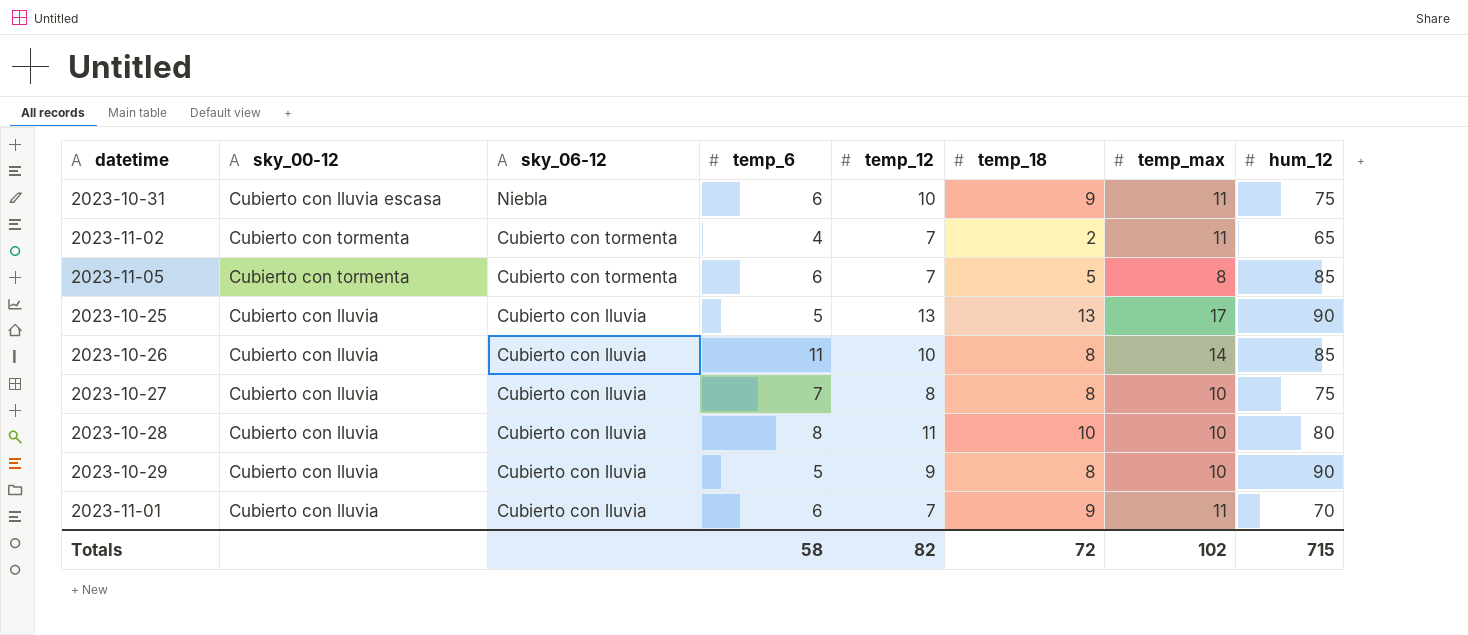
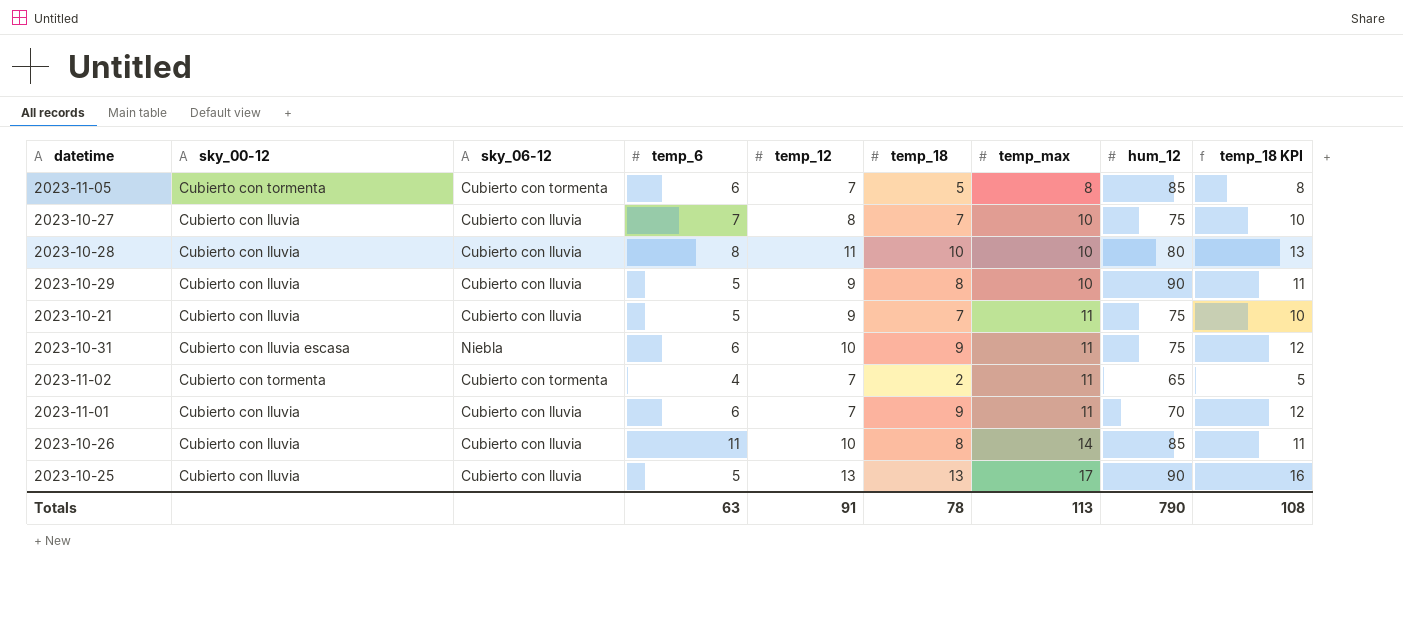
row order: sky_06-12 descending -> temp_max ascending
column temp_18 KPI | formula: none -> [temp_18] + 3
2023-10-27 | temp_18: 8 -> 7
row 2023-10-21: none -> Cubierto con lluvia | Cubierto con lluvia | 5 | 9 | 7 | 11 | 75 | 10
Totals | temp_6: 58 -> 63
Totals | temp_12: 82 -> 91
Totals | temp_18: 72 -> 78
Totals | temp_max: 102 -> 113
Totals | hum_12: 715 -> 790

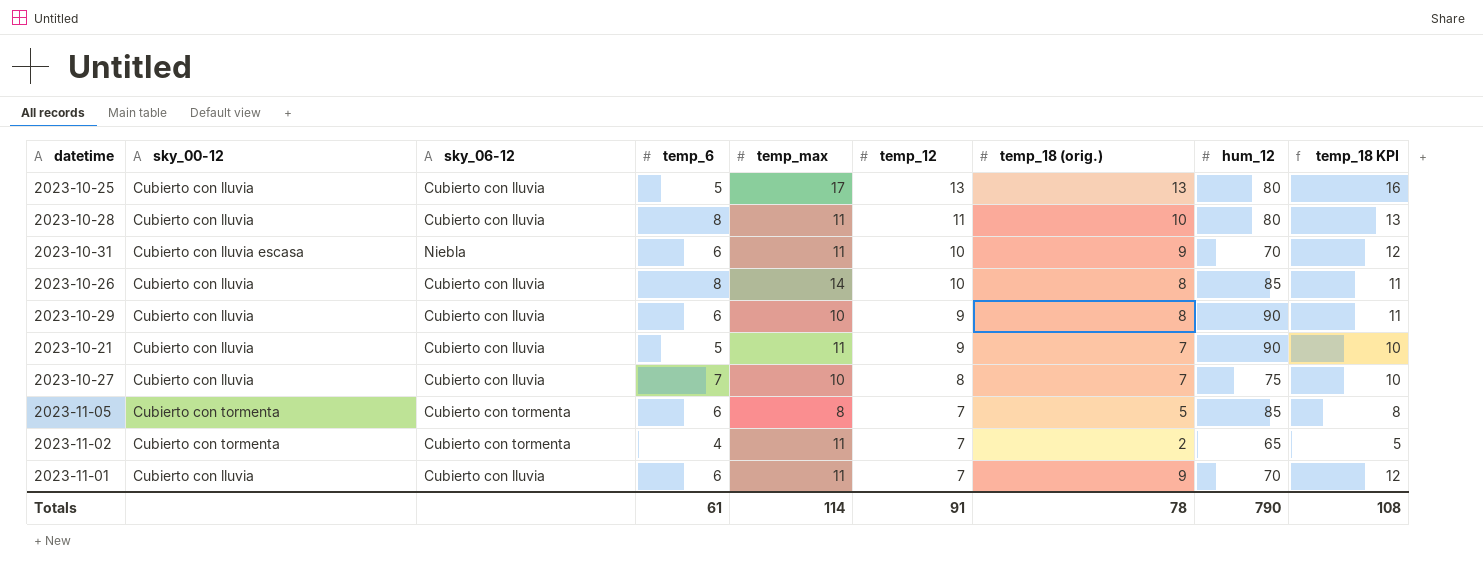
row order: temp_max ascending -> temp_12 descending
column temp_max | position: 7 -> 5
column name: temp_18 -> temp_18 (orig.)
2023-10-25 | hum_12: 90 -> 80
2023-10-28 | temp_max: 10 -> 11
2023-10-31 | hum_12: 75 -> 70
2023-10-26 | temp_6: 11 -> 8
2023-10-29 | temp_6: 5 -> 6
2023-10-21 | hum_12: 75 -> 90
Totals | temp_6: 63 -> 61
Totals | temp_max: 113 -> 114

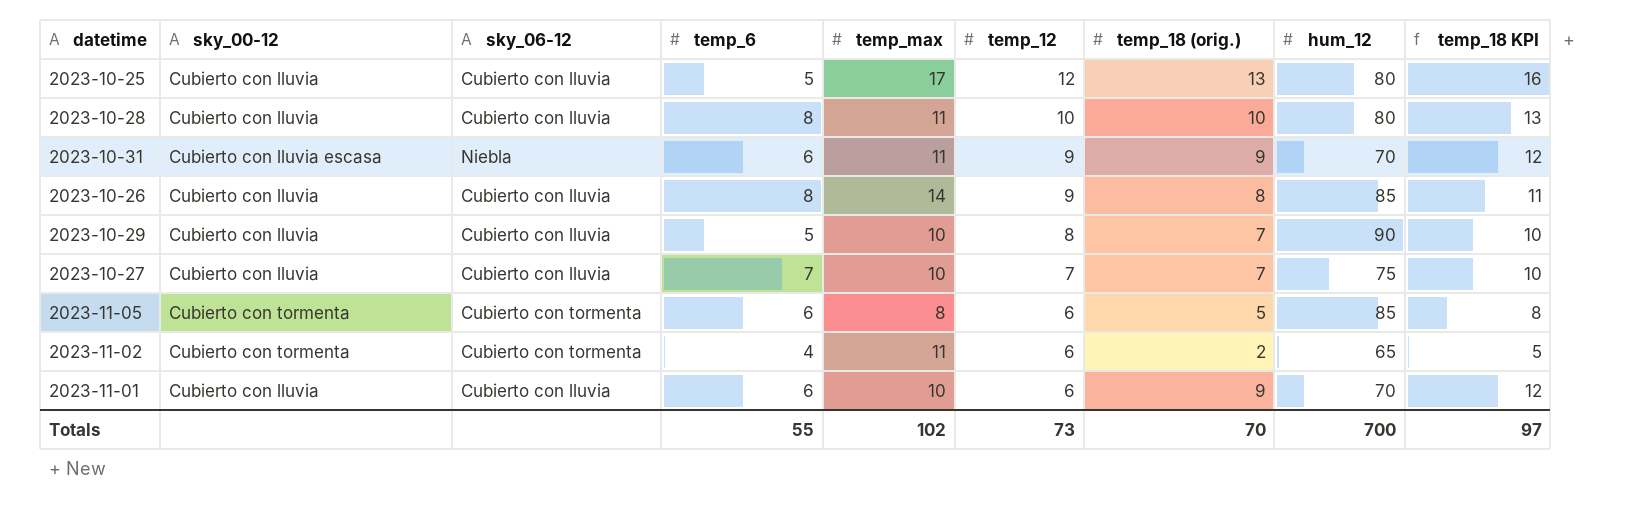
row 2023-10-21: Cubierto con lluvia | Cubierto con lluvia | 5 | 11 | 9 | 7 | 90 | 10 -> none
2023-10-25 | temp_12: 13 -> 12
2023-10-28 | temp_12: 11 -> 10
2023-10-31 | temp_12: 10 -> 9
2023-10-26 | temp_12: 10 -> 9
2023-10-29 | temp_6: 6 -> 5
2023-10-29 | temp_12: 9 -> 8
2023-10-29 | temp_18 (orig.): 8 -> 7
2023-10-29 | temp_18 KPI: 11 -> 10
2023-10-27 | temp_12: 8 -> 7
2023-11-05 | temp_12: 7 -> 6
2023-11-02 | temp_12: 7 -> 6
2023-11-01 | temp_max: 11 -> 10
2023-11-01 | temp_12: 7 -> 6
Totals | temp_6: 61 -> 55
Totals | temp_max: 114 -> 102
Totals | temp_12: 91 -> 73
Totals | temp_18 (orig.): 78 -> 70
Totals | hum_12: 790 -> 700
Totals | temp_18 KPI: 108 -> 97

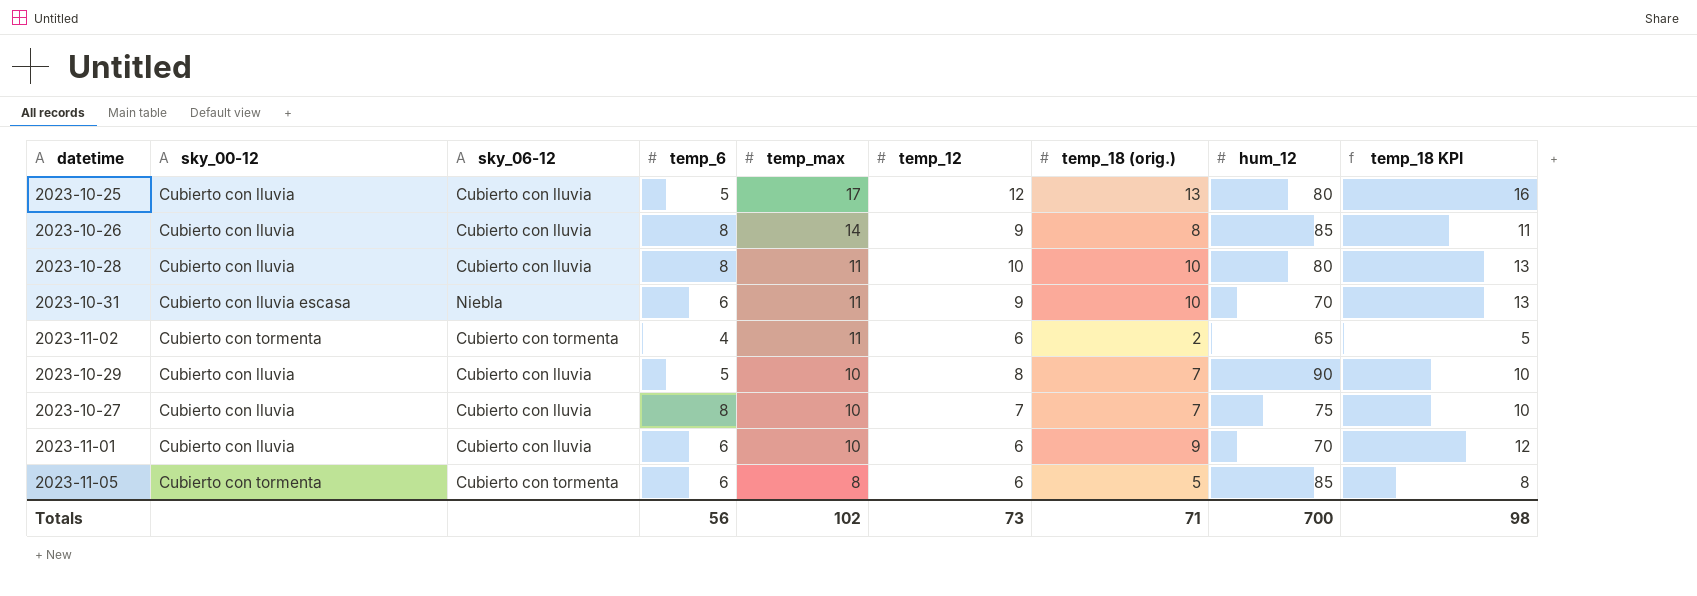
row order: temp_12 descending -> temp_max descending
2023-10-31 | temp_18 (orig.): 9 -> 10
2023-10-31 | temp_18 KPI: 12 -> 13
2023-10-27 | temp_6: 7 -> 8
Totals | temp_6: 55 -> 56
Totals | temp_18 (orig.): 70 -> 71
Totals | temp_18 KPI: 97 -> 98

